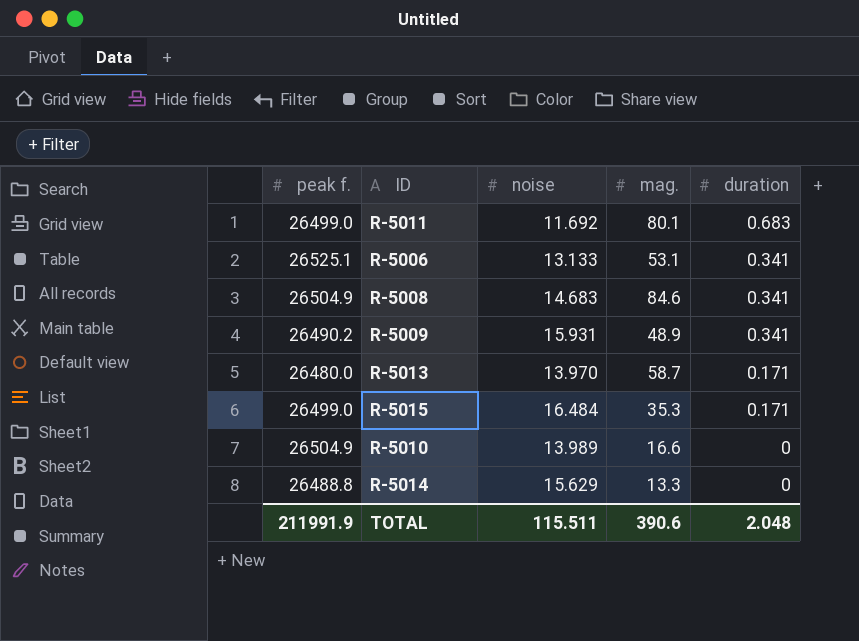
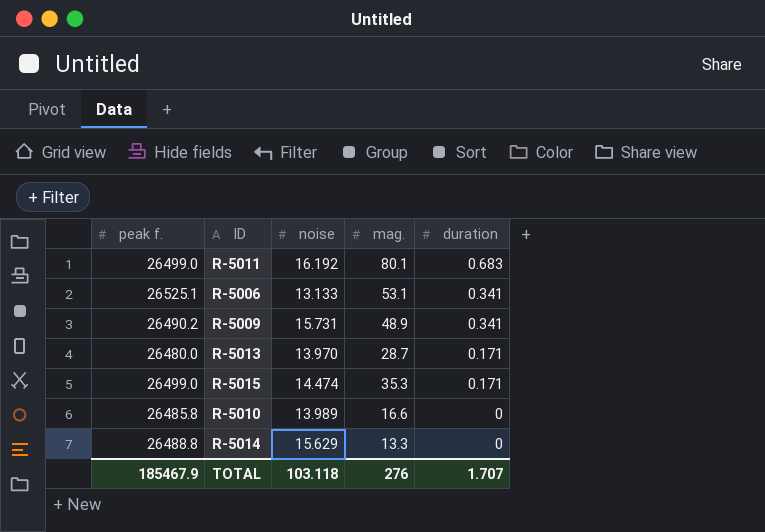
row R-5008: 26504.9 | 14.683 | 84.6 | 0.341 -> none
R-5011 | noise: 11.692 -> 16.192
R-5009 | noise: 15.931 -> 15.731
R-5013 | mag.: 58.7 -> 28.7
R-5015 | noise: 16.484 -> 14.474
R-5010 | peak f.: 26504.9 -> 26485.8
TOTAL | peak f.: 211991.9 -> 185467.9
TOTAL | noise: 115.511 -> 103.118
TOTAL | mag.: 390.6 -> 276
TOTAL | duration: 2.048 -> 1.707

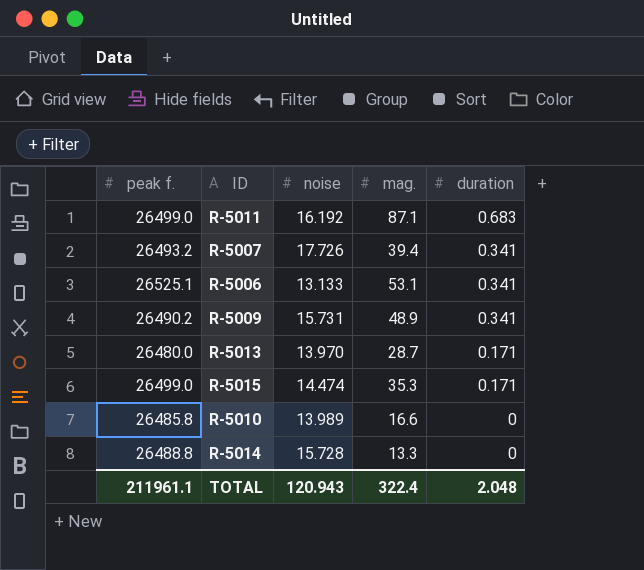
R-5011 | mag.: 80.1 -> 87.1
row R-5007: none -> 26493.2 | 17.726 | 39.4 | 0.341
R-5014 | noise: 15.629 -> 15.728
TOTAL | peak f.: 185467.9 -> 211961.1
TOTAL | noise: 103.118 -> 120.943
TOTAL | mag.: 276 -> 322.4
TOTAL | duration: 1.707 -> 2.048

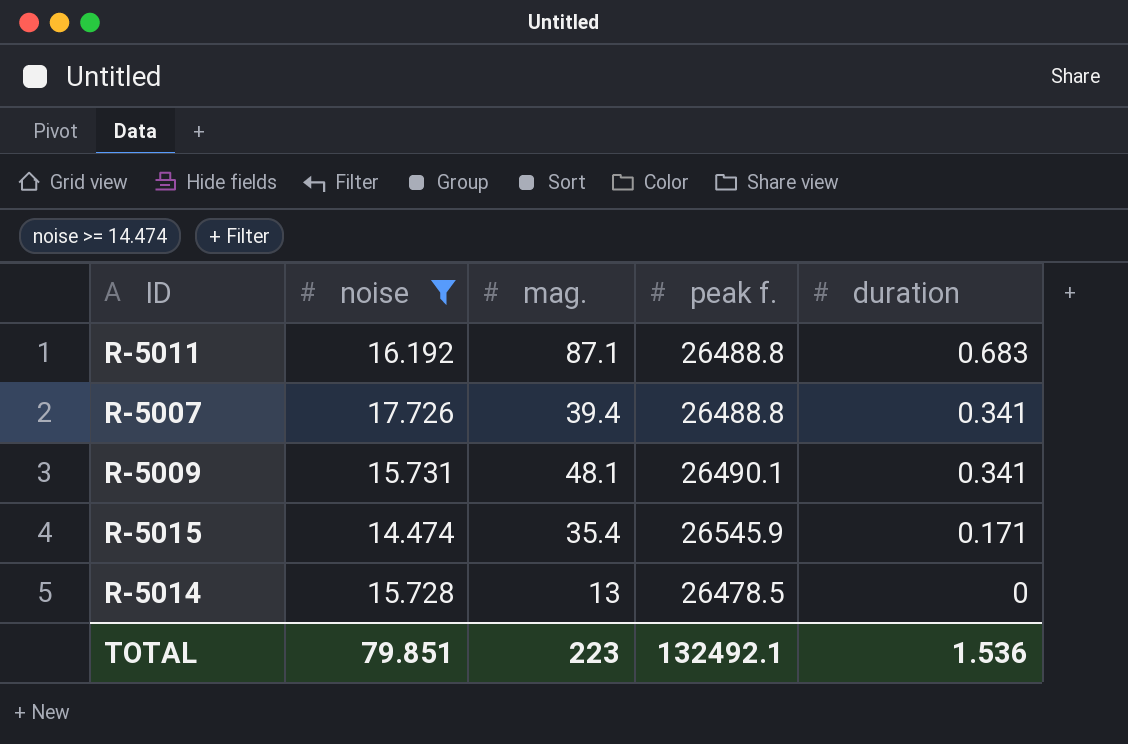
filter: none -> noise >= 14.474
column peak f. | position: 1 -> 4
R-5011 | peak f.: 26499.0 -> 26488.8
R-5007 | peak f.: 26493.2 -> 26488.8
R-5009 | mag.: 48.9 -> 48.1
R-5009 | peak f.: 26490.2 -> 26490.1
R-5015 | mag.: 35.3 -> 35.4
R-5015 | peak f.: 26499.0 -> 26545.9
R-5014 | mag.: 13.3 -> 13
R-5014 | peak f.: 26488.8 -> 26478.5
TOTAL | noise: 120.943 -> 79.851
TOTAL | mag.: 322.4 -> 223
TOTAL | peak f.: 211961.1 -> 132492.1
TOTAL | duration: 2.048 -> 1.536

